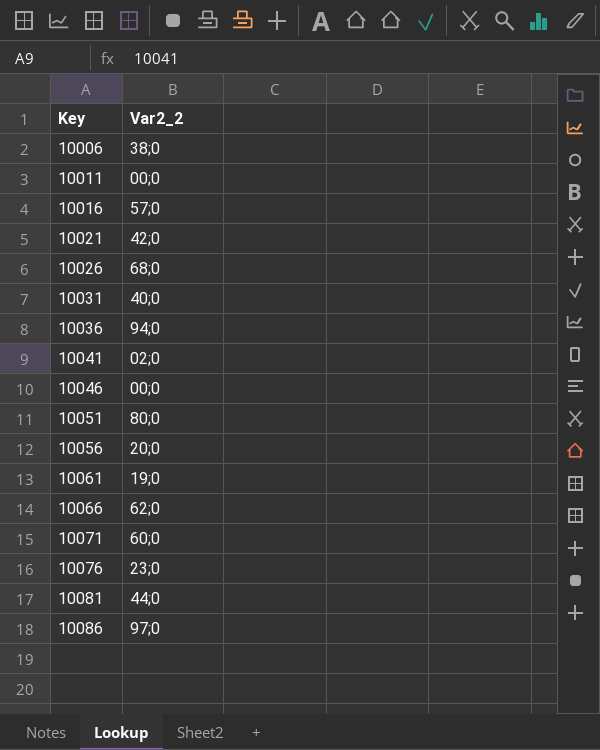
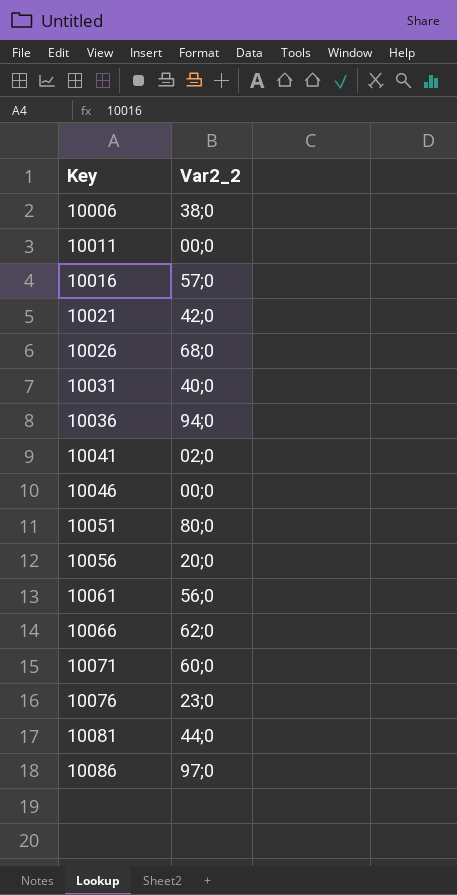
10061 | Var2_2: 19;0 -> 56;0

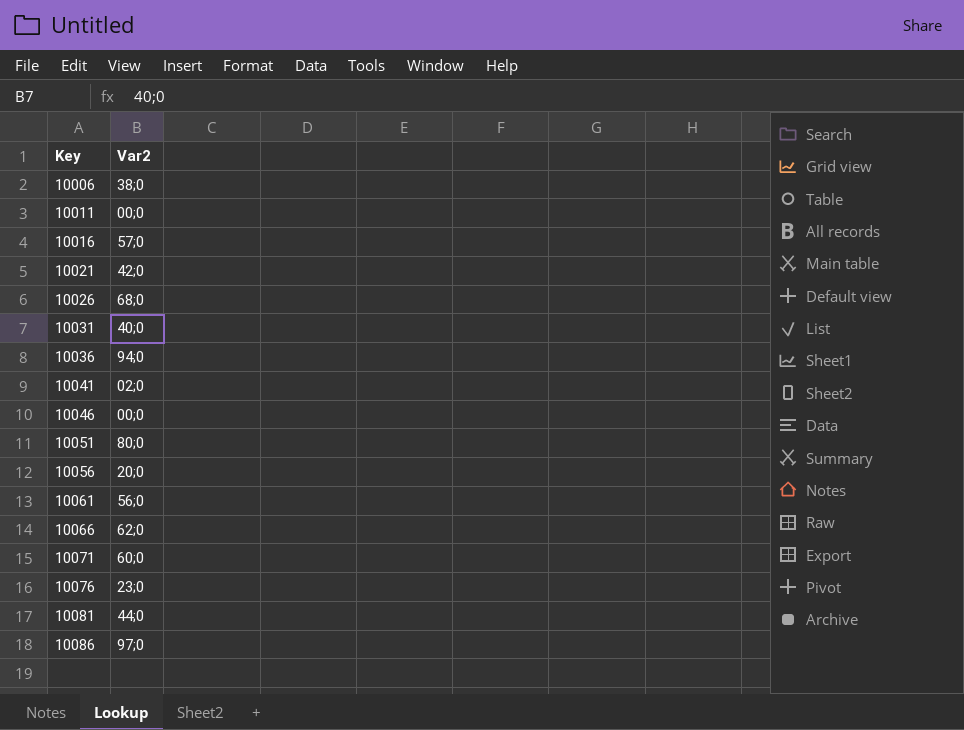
column name: Var2_2 -> Var2

